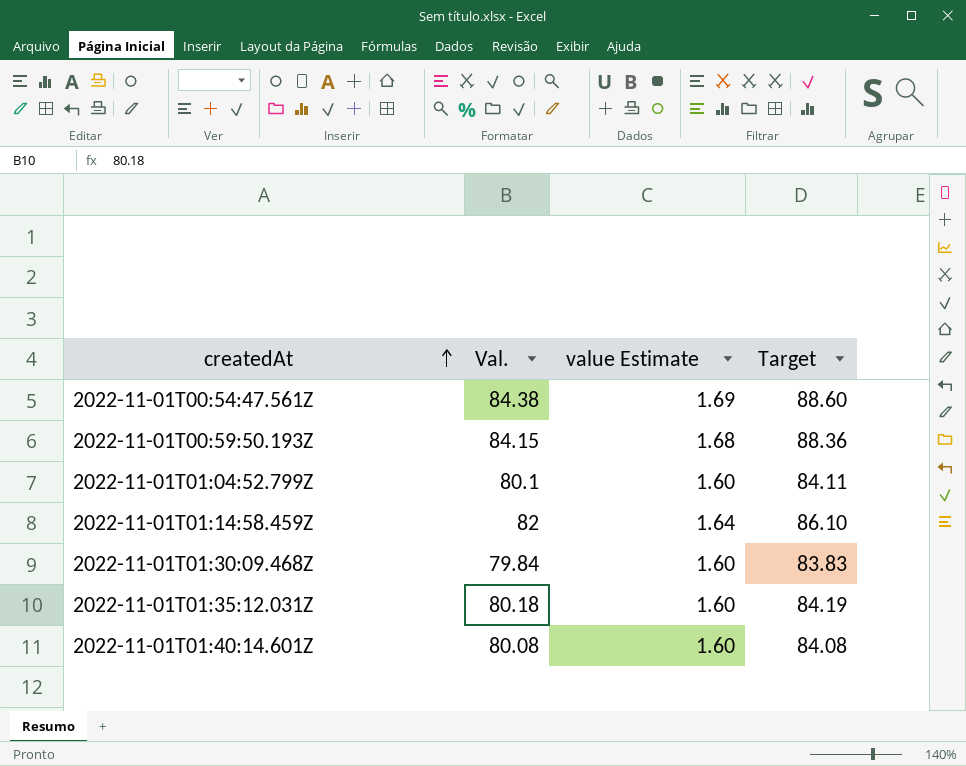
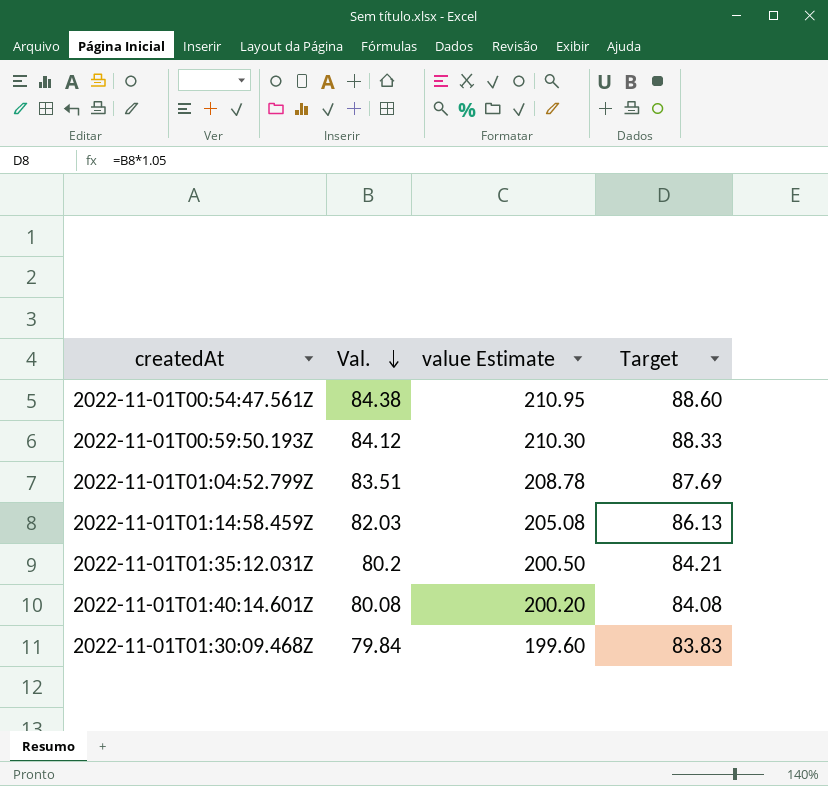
row order: createdAt ascending -> Val. descending
column value Estimate | formula: [Val.] * 0.02 -> [Val.] * 2.5
2022-11-01T00:59:50.193Z | Val.: 84.15 -> 84.12
2022-11-01T00:59:50.193Z | Target: 88.36 -> 88.33
2022-11-01T01:04:52.799Z | Val.: 80.1 -> 83.51
2022-11-01T01:04:52.799Z | Target: 84.11 -> 87.69
2022-11-01T01:14:58.459Z | Val.: 82 -> 82.03
2022-11-01T01:14:58.459Z | Target: 86.10 -> 86.13
2022-11-01T01:35:12.031Z | Val.: 80.18 -> 80.2
2022-11-01T01:35:12.031Z | Target: 84.19 -> 84.21

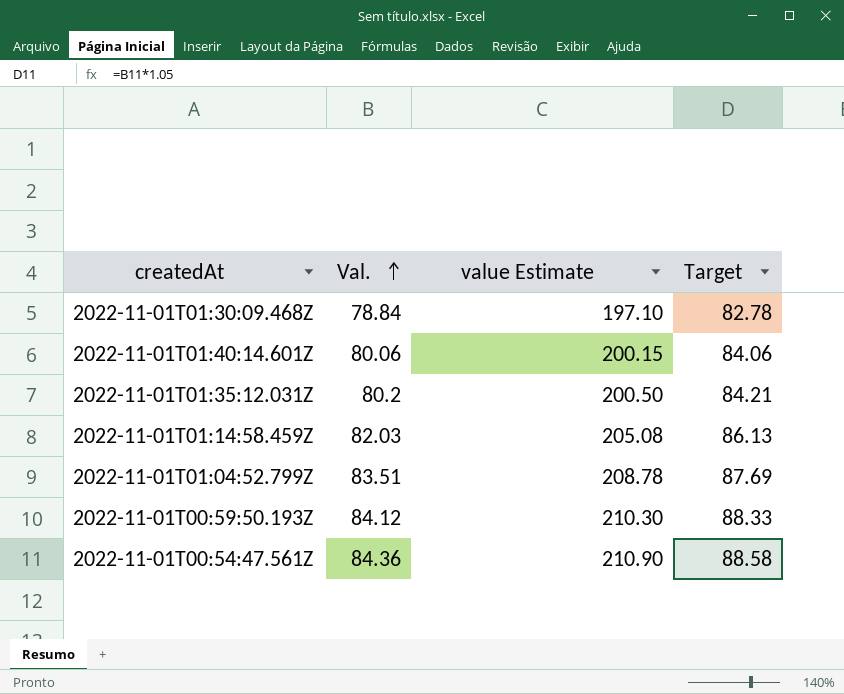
row order: Val. descending -> Val. ascending
2022-11-01T01:30:09.468Z | Val.: 79.84 -> 78.84
2022-11-01T01:30:09.468Z | value Estimate: 199.60 -> 197.10
2022-11-01T01:30:09.468Z | Target: 83.83 -> 82.78
2022-11-01T01:40:14.601Z | Val.: 80.08 -> 80.06
2022-11-01T01:40:14.601Z | value Estimate: 200.20 -> 200.15
2022-11-01T01:40:14.601Z | Target: 84.08 -> 84.06
2022-11-01T00:54:47.561Z | Val.: 84.38 -> 84.36
2022-11-01T00:54:47.561Z | value Estimate: 210.95 -> 210.90
2022-11-01T00:54:47.561Z | Target: 88.60 -> 88.58

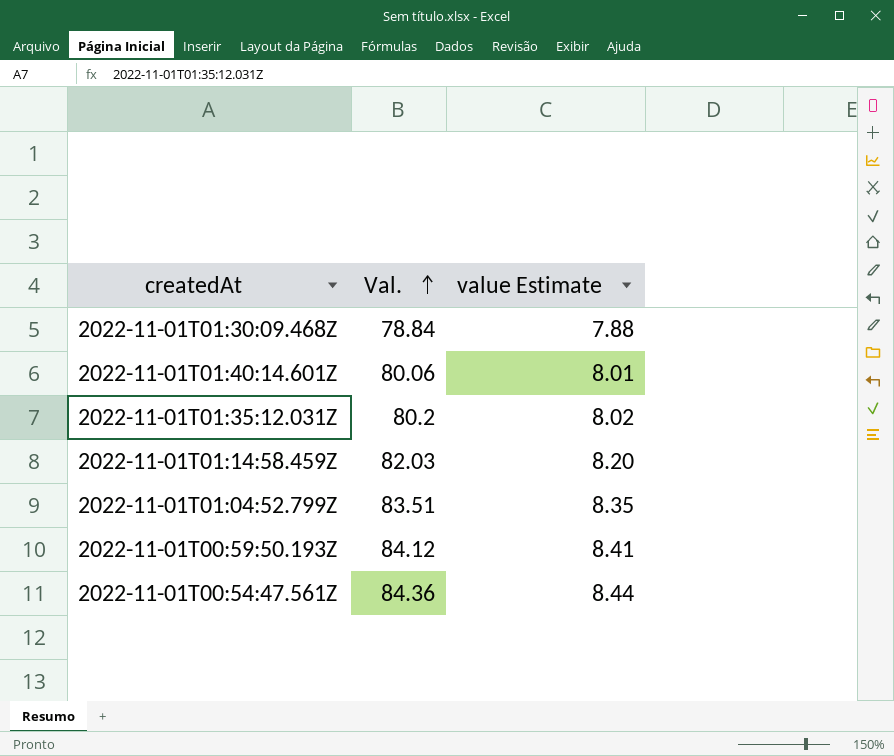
column Target | formula: [Val.] * 1.05 -> none
column value Estimate | formula: [Val.] * 2.5 -> [Val.] * 0.1

